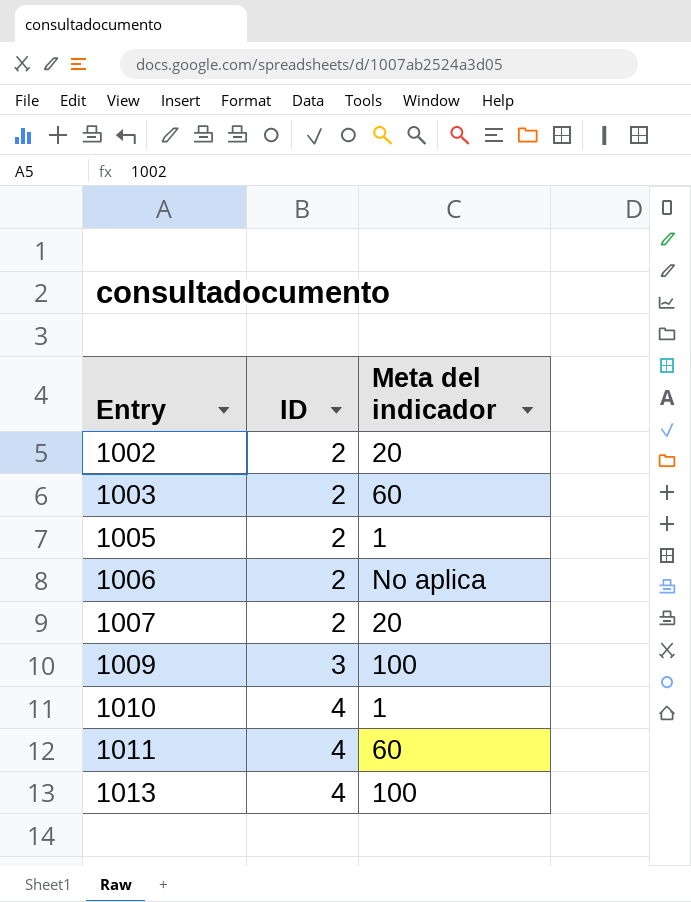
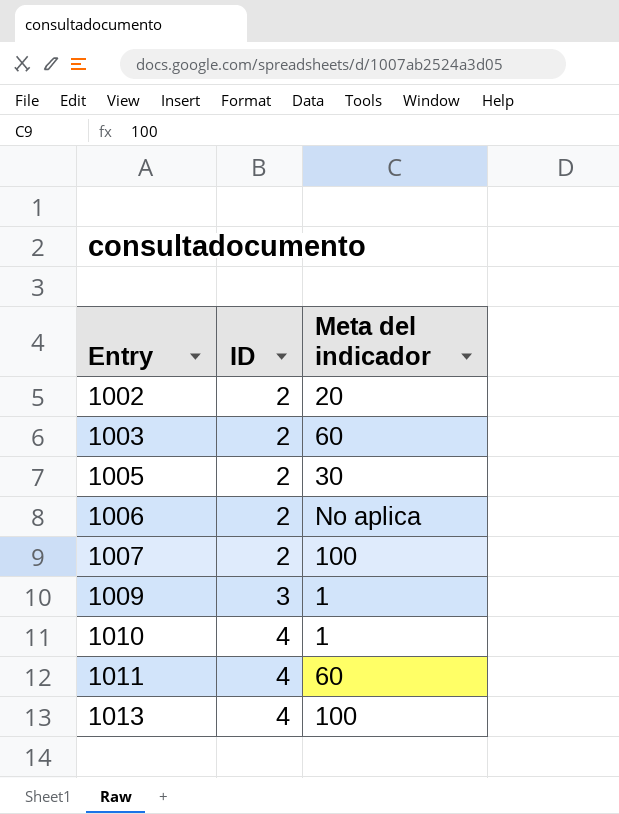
1005 | Meta del indicador: 1 -> 30
1007 | Meta del indicador: 20 -> 100
1009 | Meta del indicador: 100 -> 1

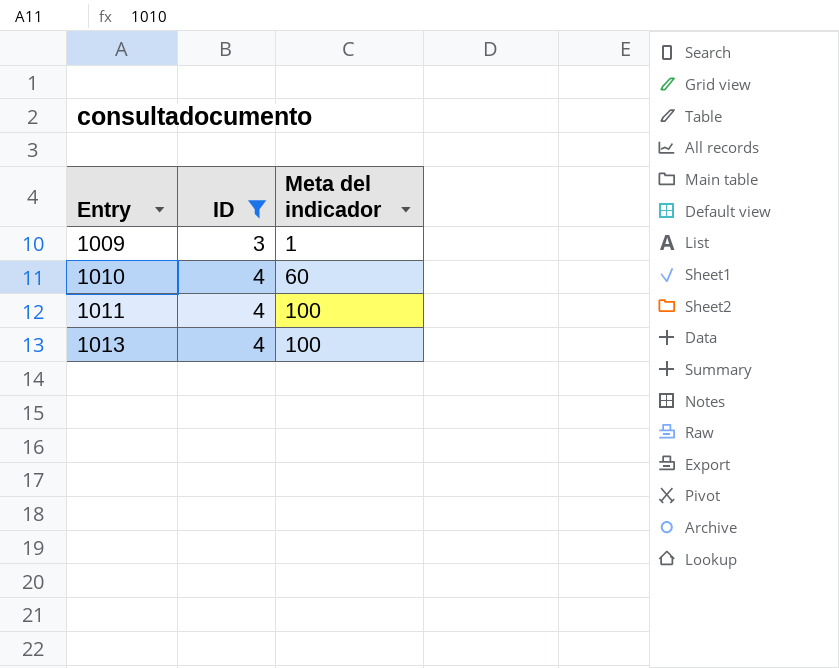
filter: none -> ID != 2
1010 | Meta del indicador: 1 -> 60
1011 | Meta del indicador: 60 -> 100

